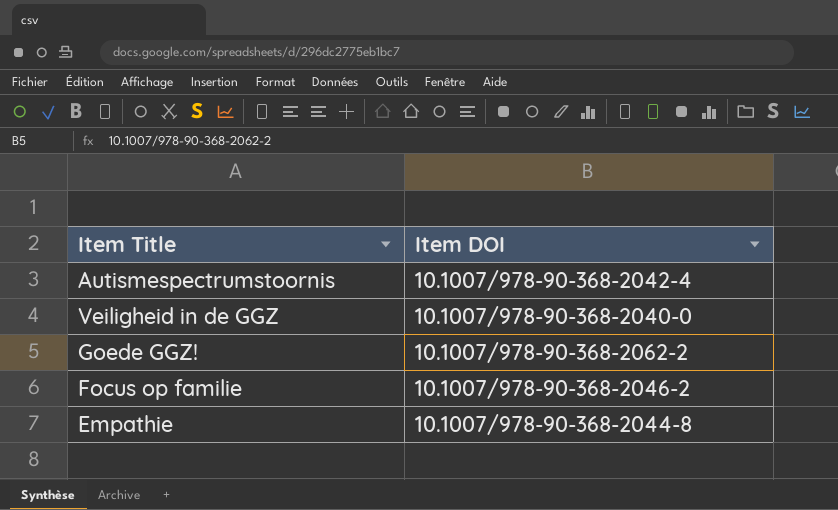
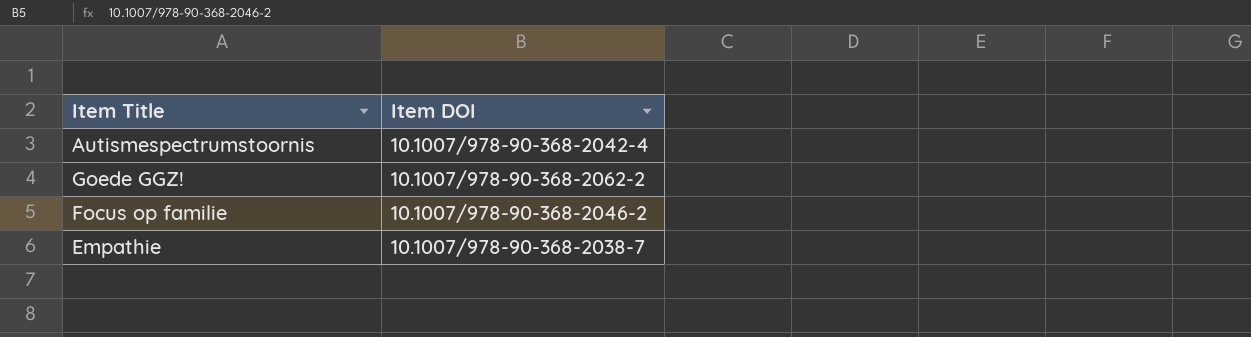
row Veiligheid in de GGZ: 10.1007/978-90-368-2040-0 -> none
Empathie | Item DOI: 10.1007/978-90-368-2044-8 -> 10.1007/978-90-368-2038-7

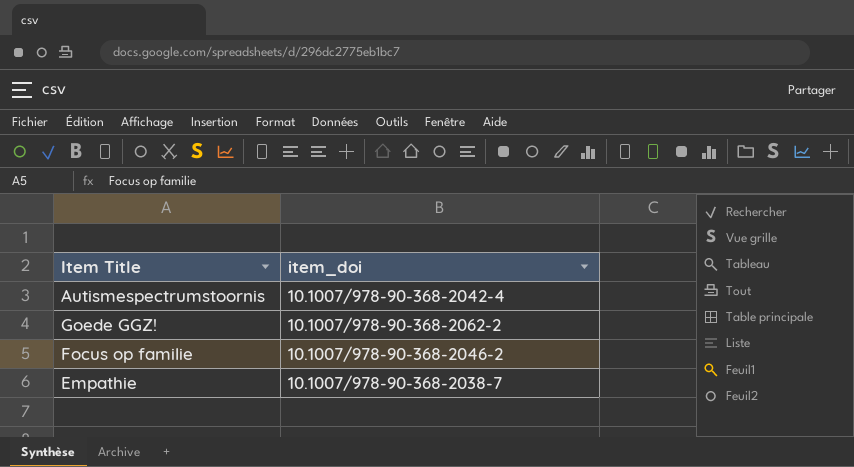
column name: Item DOI -> item_doi

